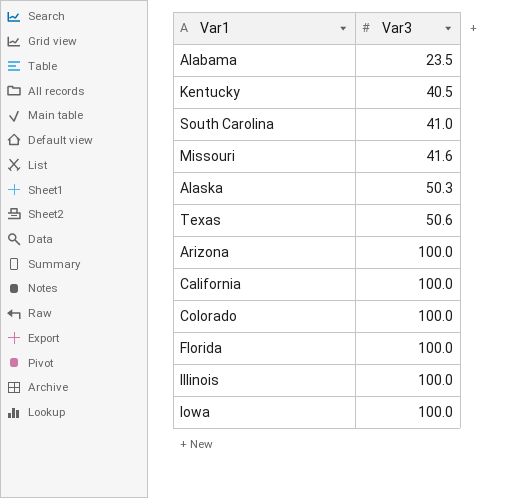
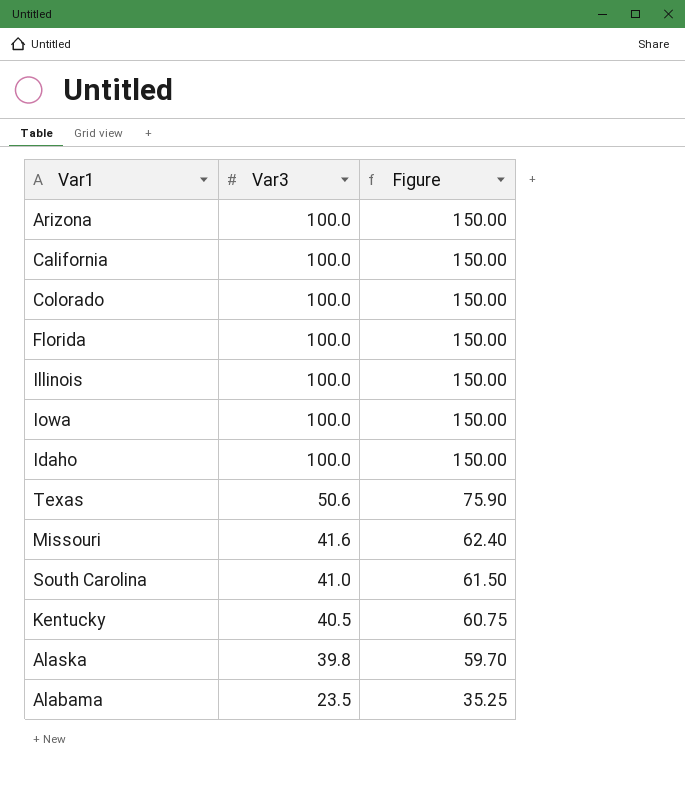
row order: Var3 ascending -> Var3 descending
column Figure | formula: none -> [Var3] * 1.5
row Idaho: none -> 100.0 | 150.00
Alaska | Var3: 50.3 -> 39.8

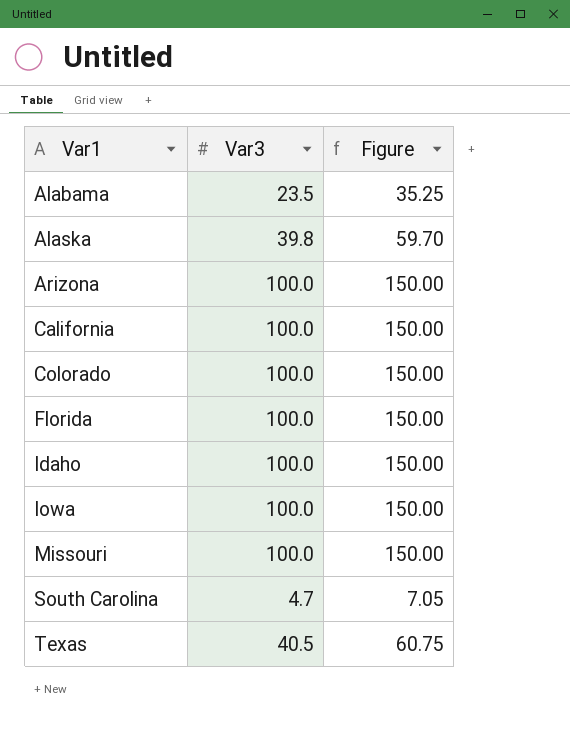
row order: Var3 descending -> Var1 ascending
row Illinois: 100.0 | 150.00 -> none
row Kentucky: 40.5 | 60.75 -> none
Missouri | Var3: 41.6 -> 100.0
Missouri | Figure: 62.40 -> 150.00
South Carolina | Var3: 41.0 -> 4.7
South Carolina | Figure: 61.50 -> 7.05
Texas | Var3: 50.6 -> 40.5
Texas | Figure: 75.90 -> 60.75

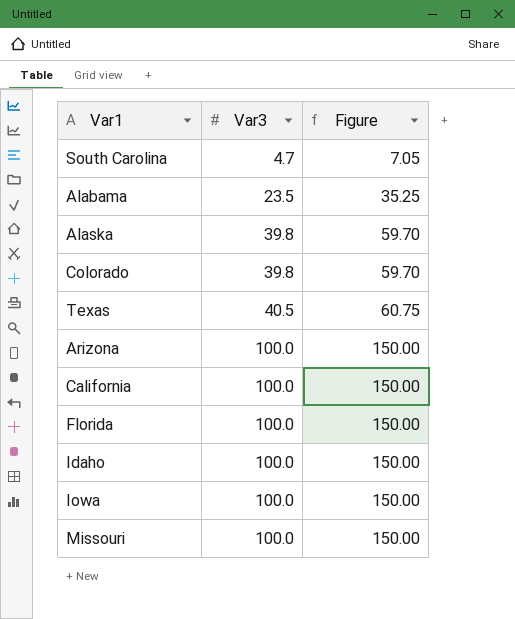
row order: Var1 ascending -> Var3 ascending
Colorado | Var3: 100.0 -> 39.8
Colorado | Figure: 150.00 -> 59.70

